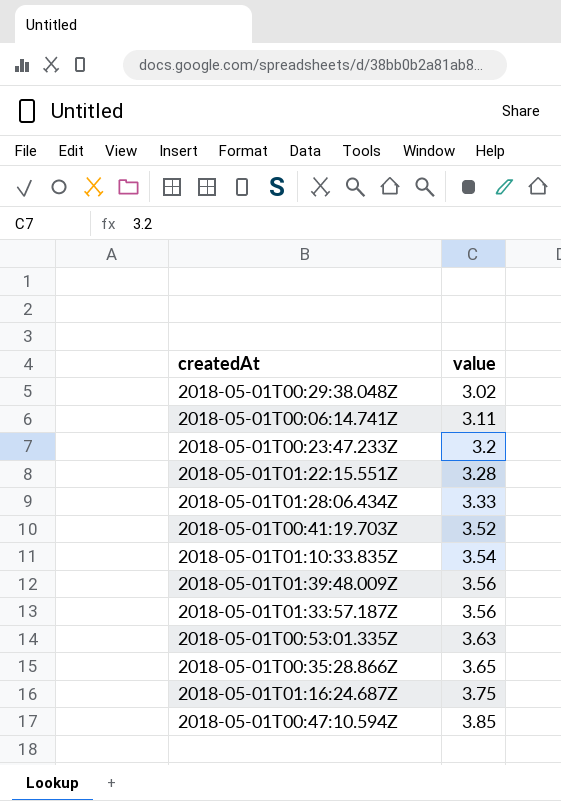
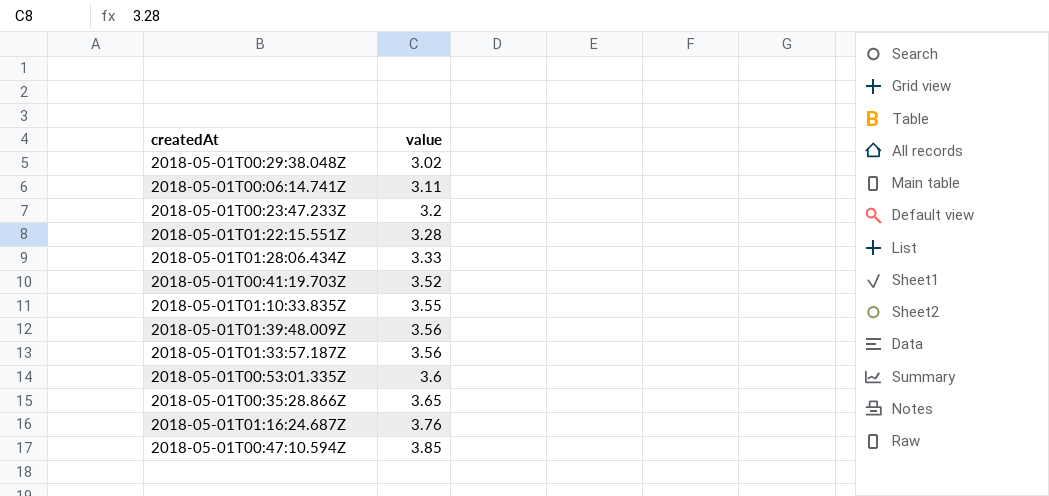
2018-05-01T01:10:33.835Z | value: 3.54 -> 3.55
2018-05-01T00:53:01.335Z | value: 3.63 -> 3.6
2018-05-01T01:16:24.687Z | value: 3.75 -> 3.76

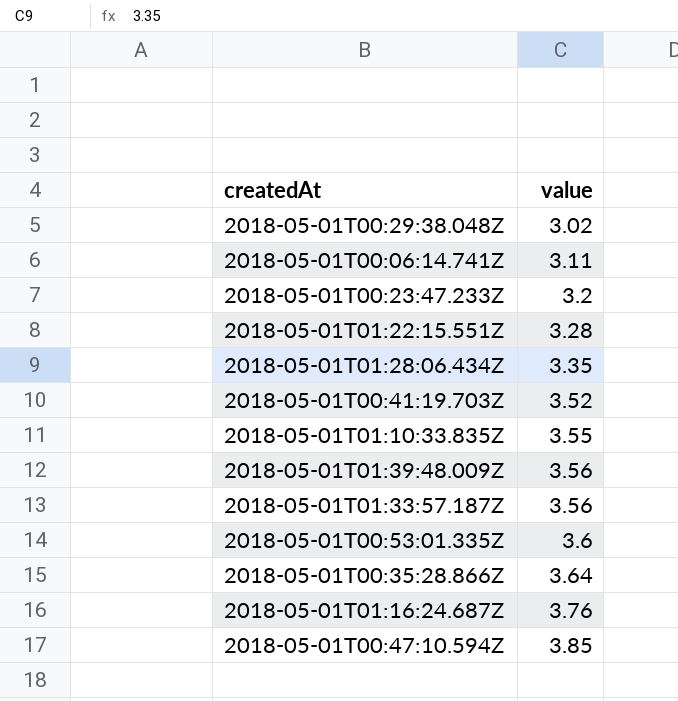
2018-05-01T01:28:06.434Z | value: 3.33 -> 3.35
2018-05-01T00:35:28.866Z | value: 3.65 -> 3.64

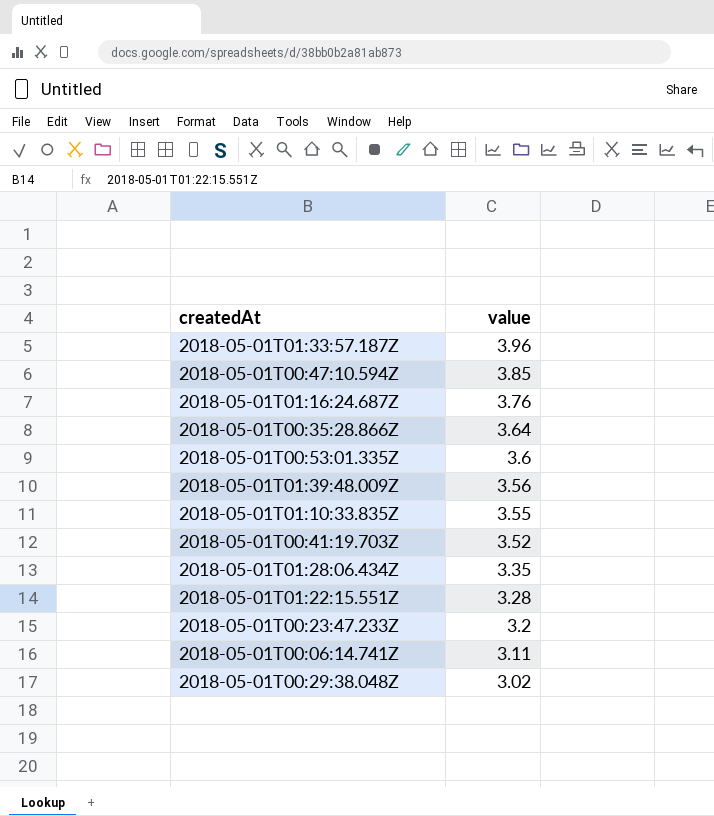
row order: value ascending -> value descending
2018-05-01T01:33:57.187Z | value: 3.56 -> 3.96

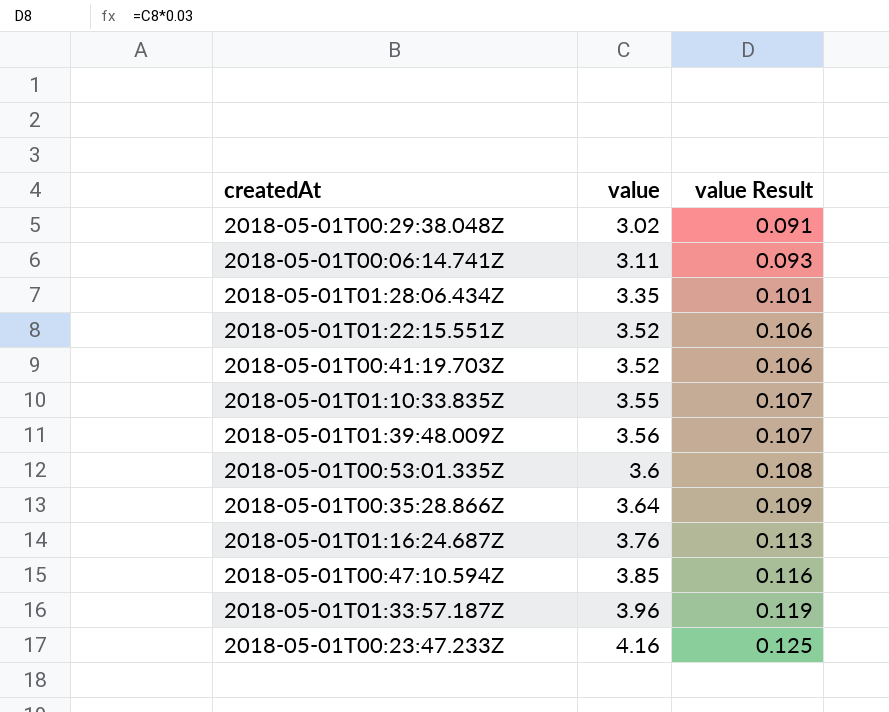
row order: value descending -> value ascending
column value Result | formula: none -> [value] * 0.03
2018-05-01T01:22:15.551Z | value: 3.28 -> 3.52
2018-05-01T00:23:47.233Z | value: 3.2 -> 4.16

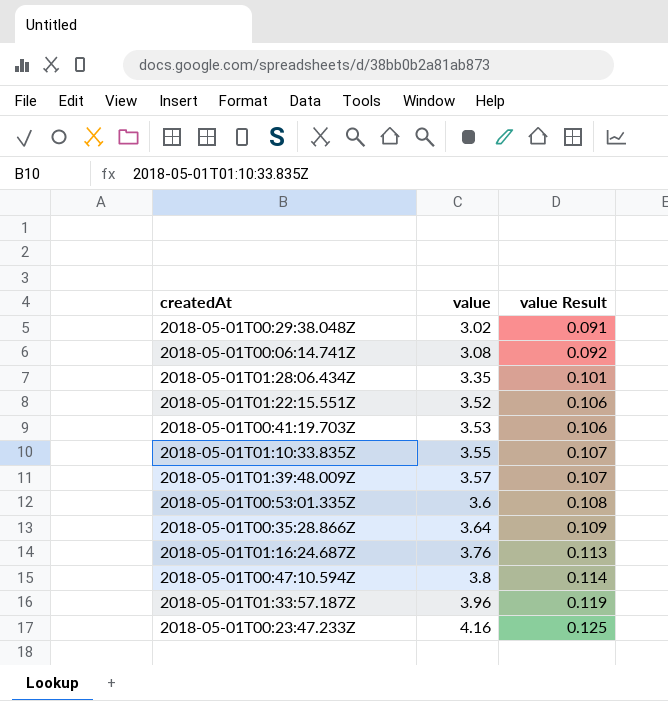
2018-05-01T00:06:14.741Z | value: 3.11 -> 3.08
2018-05-01T00:06:14.741Z | value Result: 0.093 -> 0.092
2018-05-01T00:41:19.703Z | value: 3.52 -> 3.53
2018-05-01T01:39:48.009Z | value: 3.56 -> 3.57
2018-05-01T00:47:10.594Z | value: 3.85 -> 3.8
2018-05-01T00:47:10.594Z | value Result: 0.116 -> 0.114

